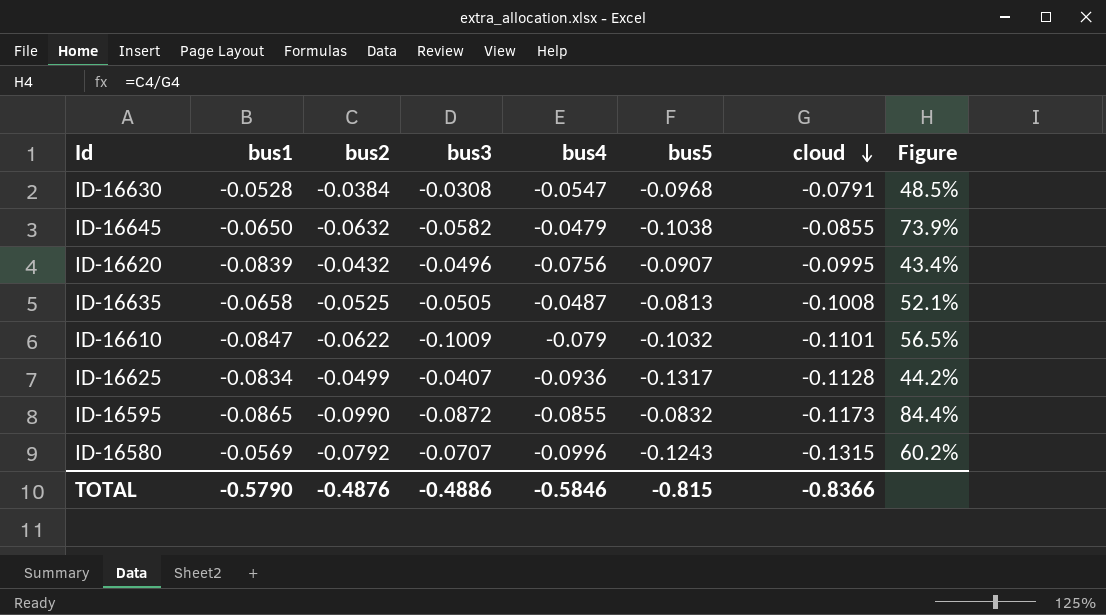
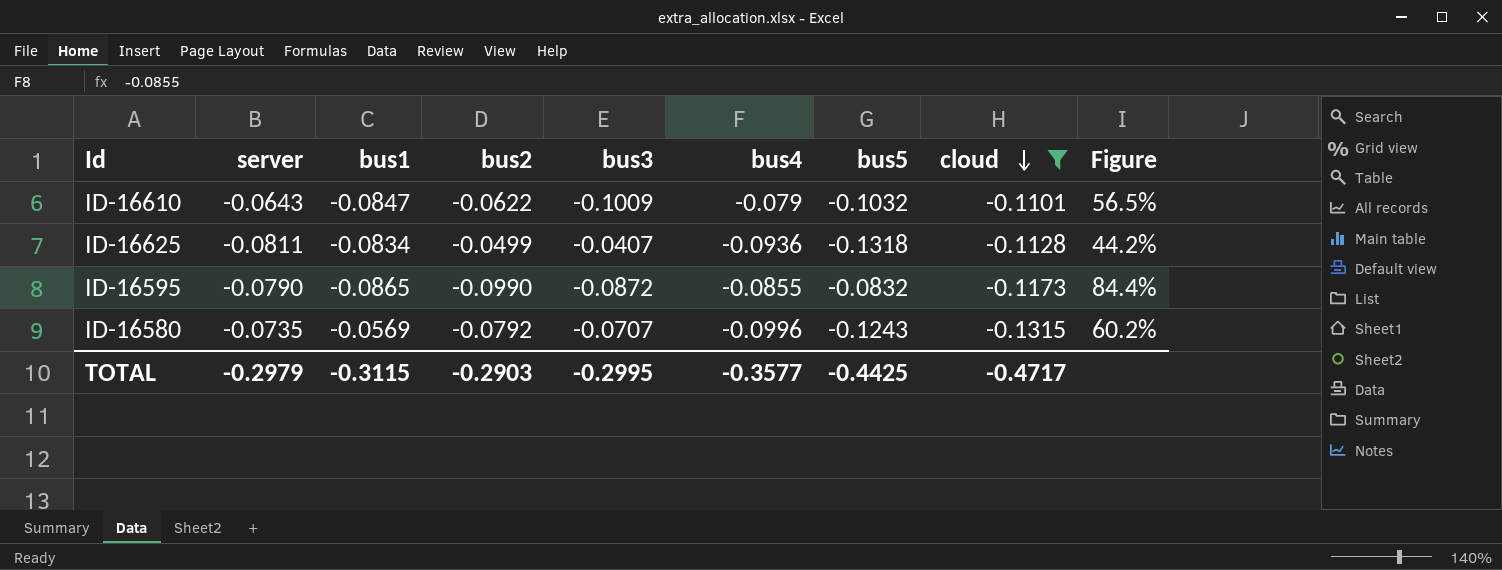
filter: none -> cloud <= -0.1101
column server | position: none -> 2
ID-16625 | bus5: -0.1317 -> -0.1318
TOTAL | bus1: -0.5790 -> -0.3115
TOTAL | bus2: -0.4876 -> -0.2903
TOTAL | bus3: -0.4886 -> -0.2995
TOTAL | bus4: -0.5846 -> -0.3577
TOTAL | bus5: -0.815 -> -0.4425
TOTAL | cloud: -0.8366 -> -0.4717

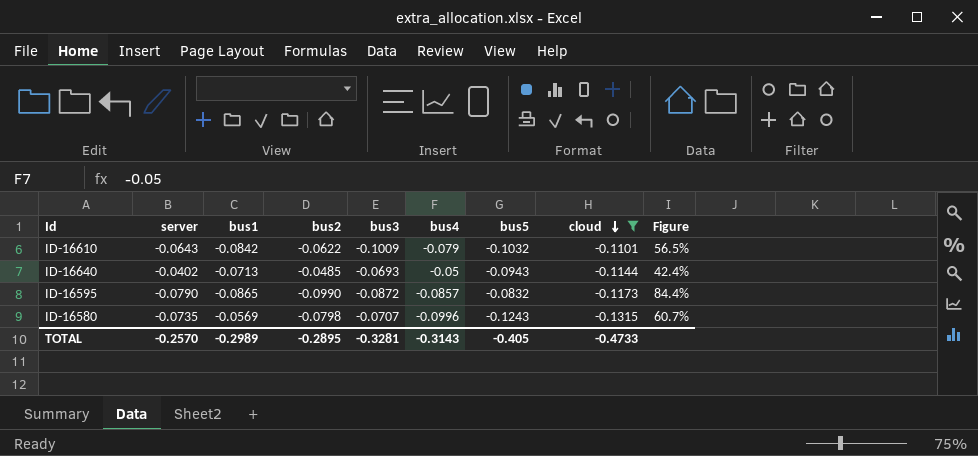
row ID-16625: -0.0811 | -0.0834 | -0.0499 | -0.0407 | -0.0936 | -0.1318 | -0.1128 | 44.2% -> none
ID-16610 | bus1: -0.0847 -> -0.0842
row ID-16640: none -> -0.0402 | -0.0713 | -0.0485 | -0.0693 | -0.05 | -0.0943 | -0.1144 | 42.4%
ID-16595 | bus4: -0.0855 -> -0.0857
ID-16580 | bus2: -0.0792 -> -0.0798
ID-16580 | Figure: 60.2% -> 60.7%
TOTAL | server: -0.2979 -> -0.2570
TOTAL | bus1: -0.3115 -> -0.2989
TOTAL | bus2: -0.2903 -> -0.2895
TOTAL | bus3: -0.2995 -> -0.3281
TOTAL | bus4: -0.3577 -> -0.3143
TOTAL | bus5: -0.4425 -> -0.405
TOTAL | cloud: -0.4717 -> -0.4733

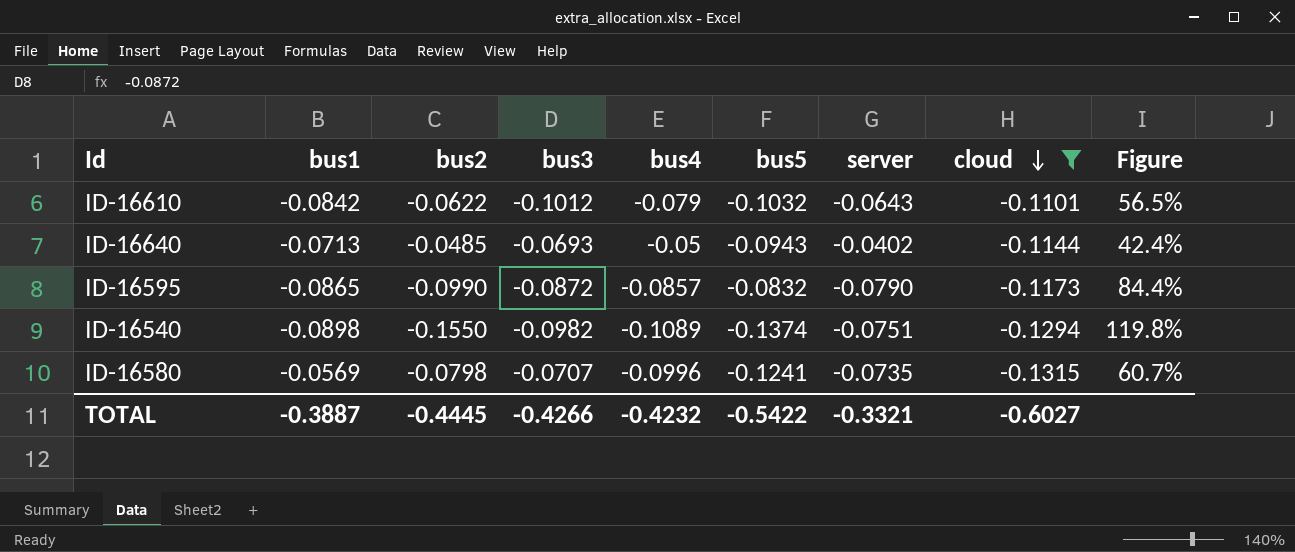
column server | position: 2 -> 7
ID-16610 | bus3: -0.1009 -> -0.1012
row ID-16540: none -> -0.0898 | -0.1550 | -0.0982 | -0.1089 | -0.1374 | -0.0751 | -0.1294 | 119.8%
ID-16580 | bus5: -0.1243 -> -0.1241
TOTAL | bus1: -0.2989 -> -0.3887
TOTAL | bus2: -0.2895 -> -0.4445
TOTAL | bus3: -0.3281 -> -0.4266
TOTAL | bus4: -0.3143 -> -0.4232
TOTAL | bus5: -0.405 -> -0.5422
TOTAL | server: -0.2570 -> -0.3321
TOTAL | cloud: -0.4733 -> -0.6027

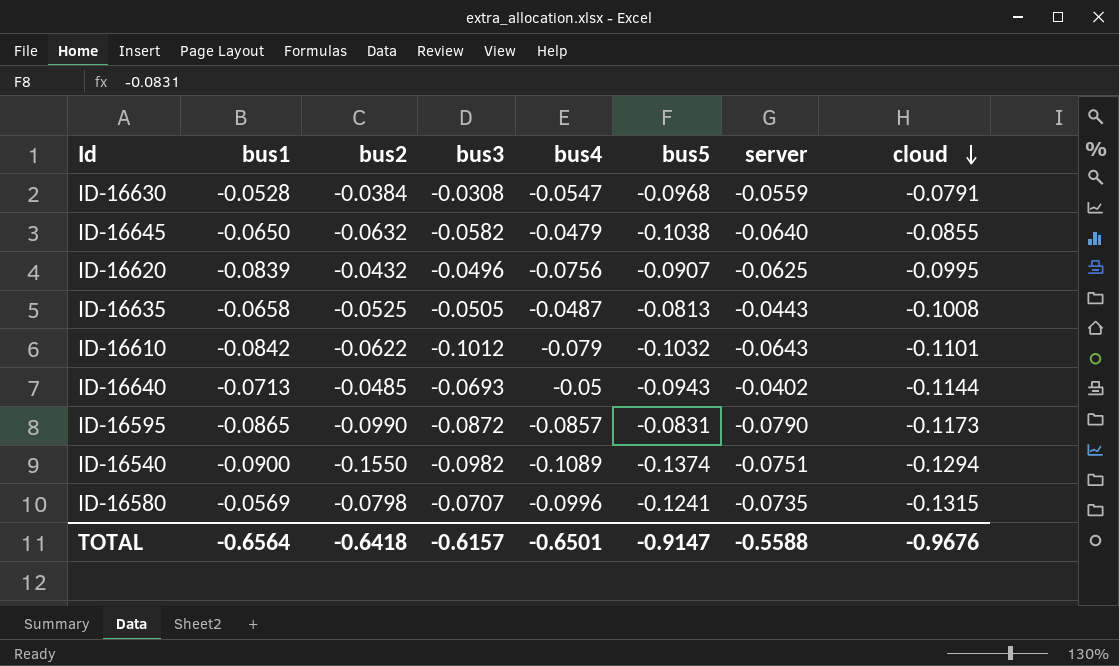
filter: cloud <= -0.1101 -> none
column Figure | formula: [bus2] / [cloud] -> none
ID-16595 | bus5: -0.0832 -> -0.0831
ID-16540 | bus1: -0.0898 -> -0.0900
TOTAL | bus1: -0.3887 -> -0.6564
TOTAL | bus2: -0.4445 -> -0.6418
TOTAL | bus3: -0.4266 -> -0.6157
TOTAL | bus4: -0.4232 -> -0.6501
TOTAL | bus5: -0.5422 -> -0.9147
TOTAL | server: -0.3321 -> -0.5588
TOTAL | cloud: -0.6027 -> -0.9676

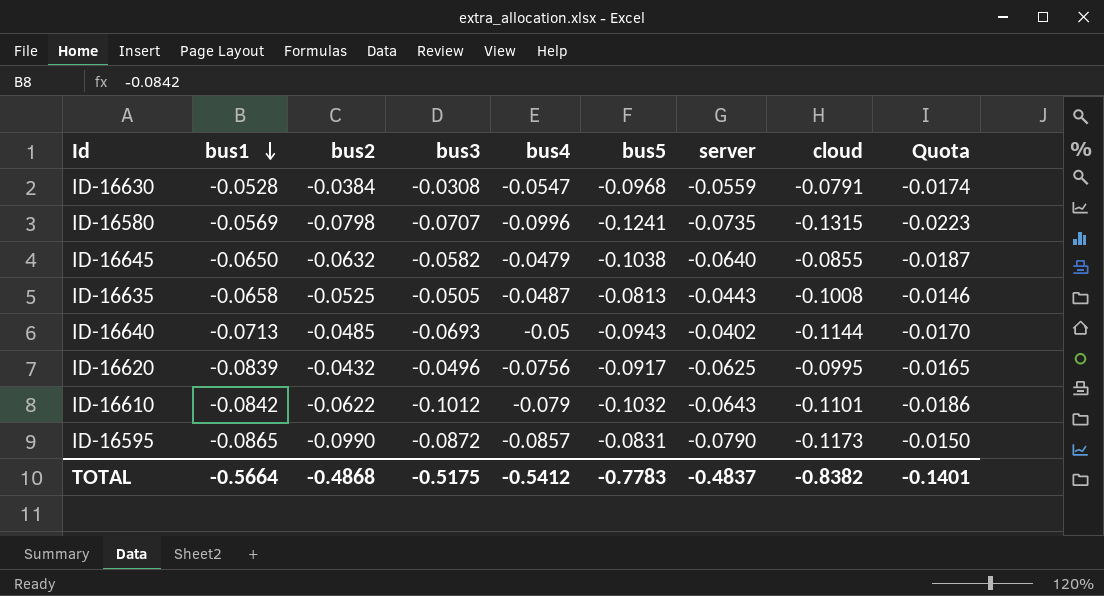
row order: cloud descending -> bus1 descending
column Quota | formula: none -> [bus5] * 0.18
row ID-16540: -0.0900 | -0.1550 | -0.0982 | -0.1089 | -0.1374 | -0.0751 | -0.1294 -> none
ID-16620 | bus5: -0.0907 -> -0.0917
TOTAL | bus1: -0.6564 -> -0.5664
TOTAL | bus2: -0.6418 -> -0.4868
TOTAL | bus3: -0.6157 -> -0.5175
TOTAL | bus4: -0.6501 -> -0.5412
TOTAL | bus5: -0.9147 -> -0.7783
TOTAL | server: -0.5588 -> -0.4837
TOTAL | cloud: -0.9676 -> -0.8382

